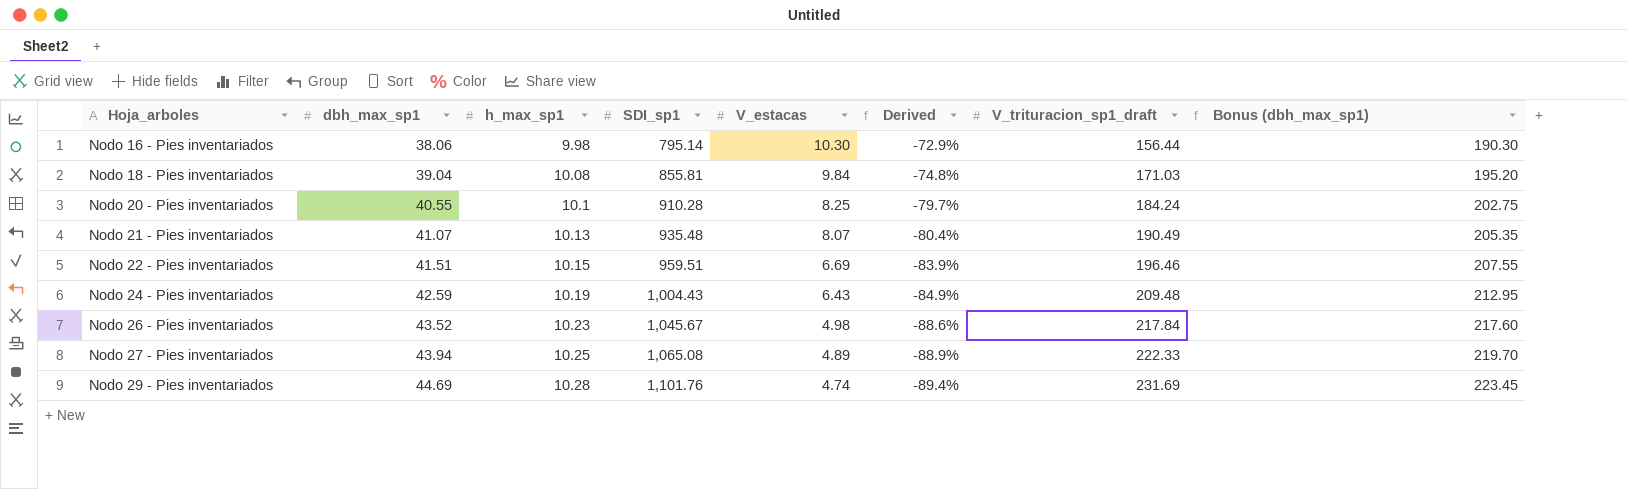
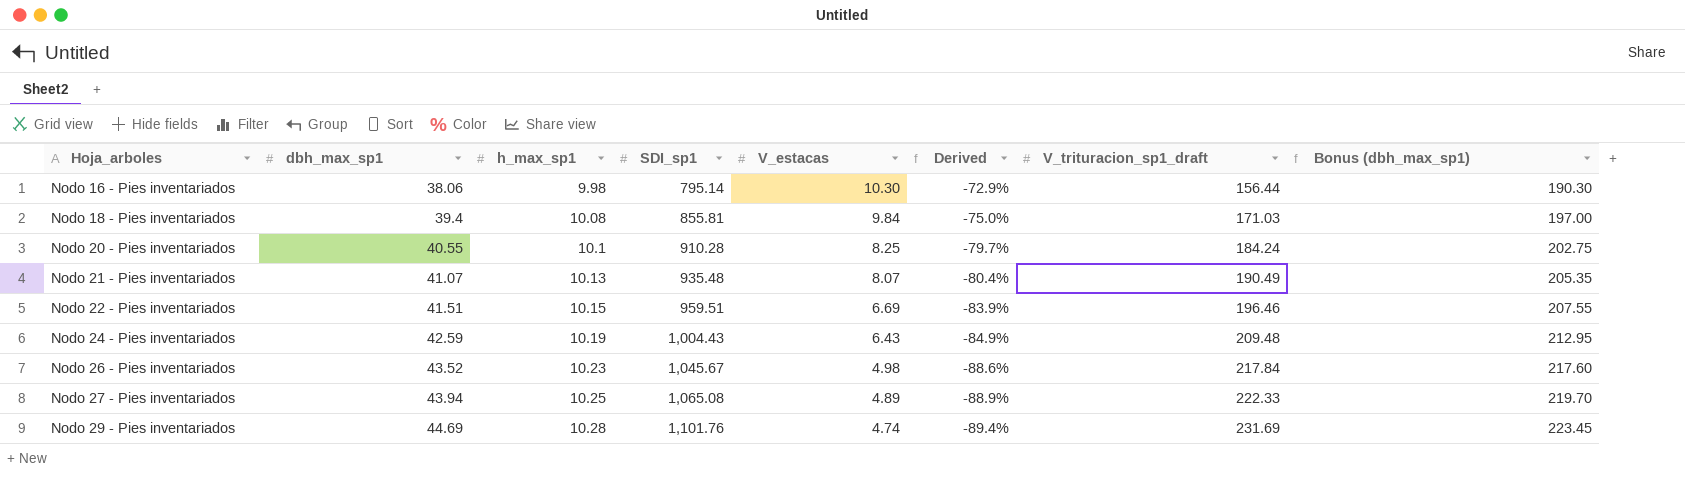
Nodo 18 - Pies inventariados | dbh_max_sp1: 39.04 -> 39.4
Nodo 18 - Pies inventariados | Derived: -74.8% -> -75.0%
Nodo 18 - Pies inventariados | Bonus (dbh_max_sp1): 195.20 -> 197.00

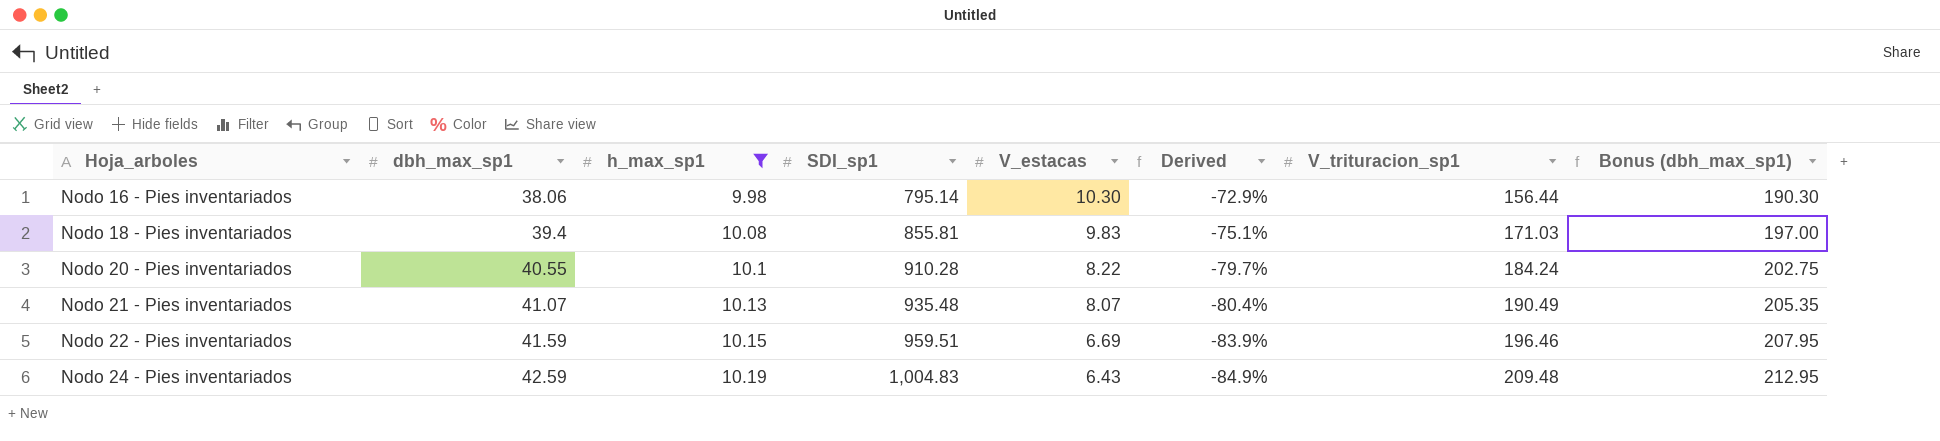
filter: none -> h_max_sp1 <= 10.19
column name: V_trituracion_sp1_draft -> V_trituracion_sp1
Nodo 18 - Pies inventariados | V_estacas: 9.84 -> 9.83
Nodo 18 - Pies inventariados | Derived: -75.0% -> -75.1%
Nodo 20 - Pies inventariados | V_estacas: 8.25 -> 8.22
Nodo 22 - Pies inventariados | dbh_max_sp1: 41.51 -> 41.59
Nodo 22 - Pies inventariados | Bonus (dbh_max_sp1): 207.55 -> 207.95
Nodo 24 - Pies inventariados | SDI_sp1: 1,004.43 -> 1,004.83

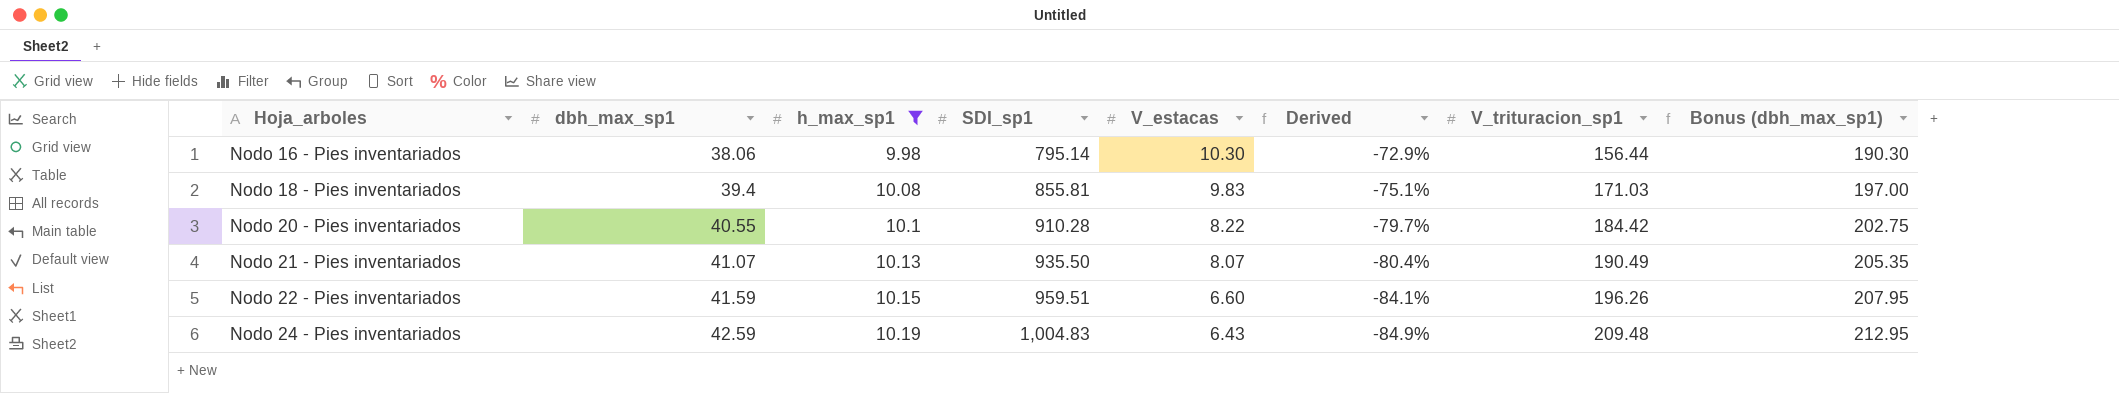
Nodo 20 - Pies inventariados | V_trituracion_sp1: 184.24 -> 184.42
Nodo 21 - Pies inventariados | SDI_sp1: 935.48 -> 935.50
Nodo 22 - Pies inventariados | V_estacas: 6.69 -> 6.60
Nodo 22 - Pies inventariados | Derived: -83.9% -> -84.1%
Nodo 22 - Pies inventariados | V_trituracion_sp1: 196.46 -> 196.26

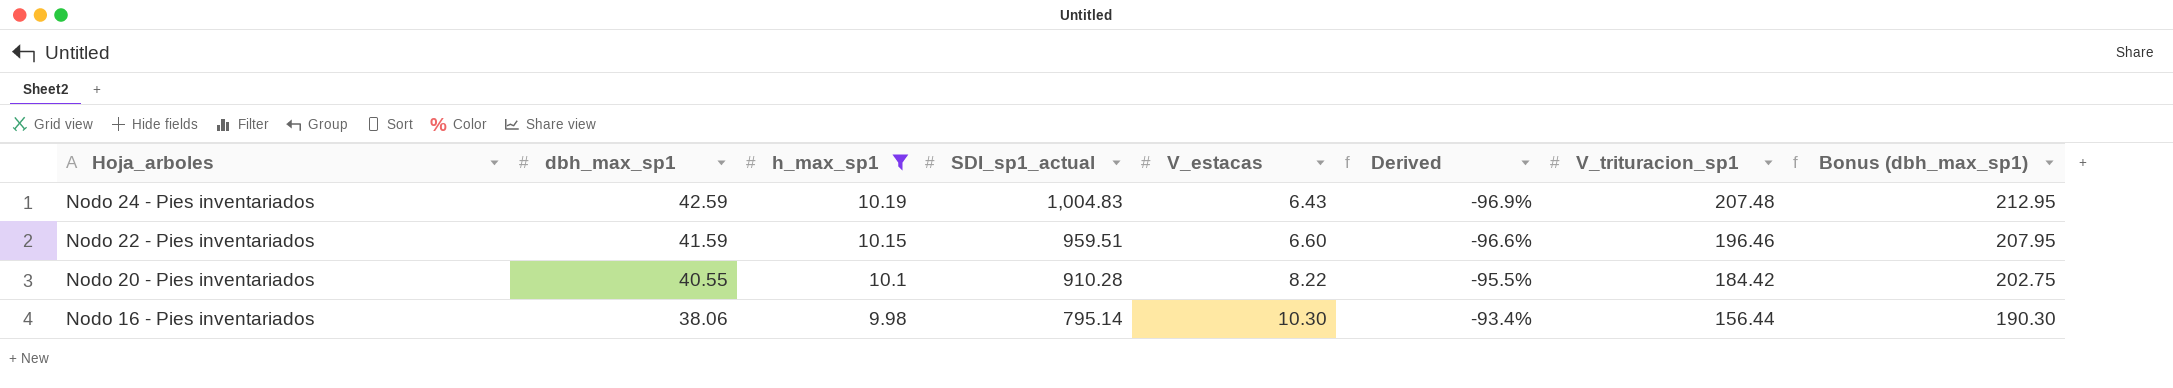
row order: Hoja_arboles ascending -> Hoja_arboles descending
column name: SDI_sp1 -> SDI_sp1_actual
column Derived | formula: ([V_estacas] - [dbh_max_sp1]) / [dbh_max_sp1] -> ([V_estacas] - [V_trituracion_sp1]) / [V_trituracion_sp1]
row Nodo 18 - Pies inventariados: 39.4 | 10.08 | 855.81 | 9.83 | -75.1% | 171.03 | 197.00 -> none
row Nodo 21 - Pies inventariados: 41.07 | 10.13 | 935.50 | 8.07 | -80.4% | 190.49 | 205.35 -> none
Nodo 24 - Pies inventariados | V_trituracion_sp1: 209.48 -> 207.48
Nodo 22 - Pies inventariados | V_trituracion_sp1: 196.26 -> 196.46

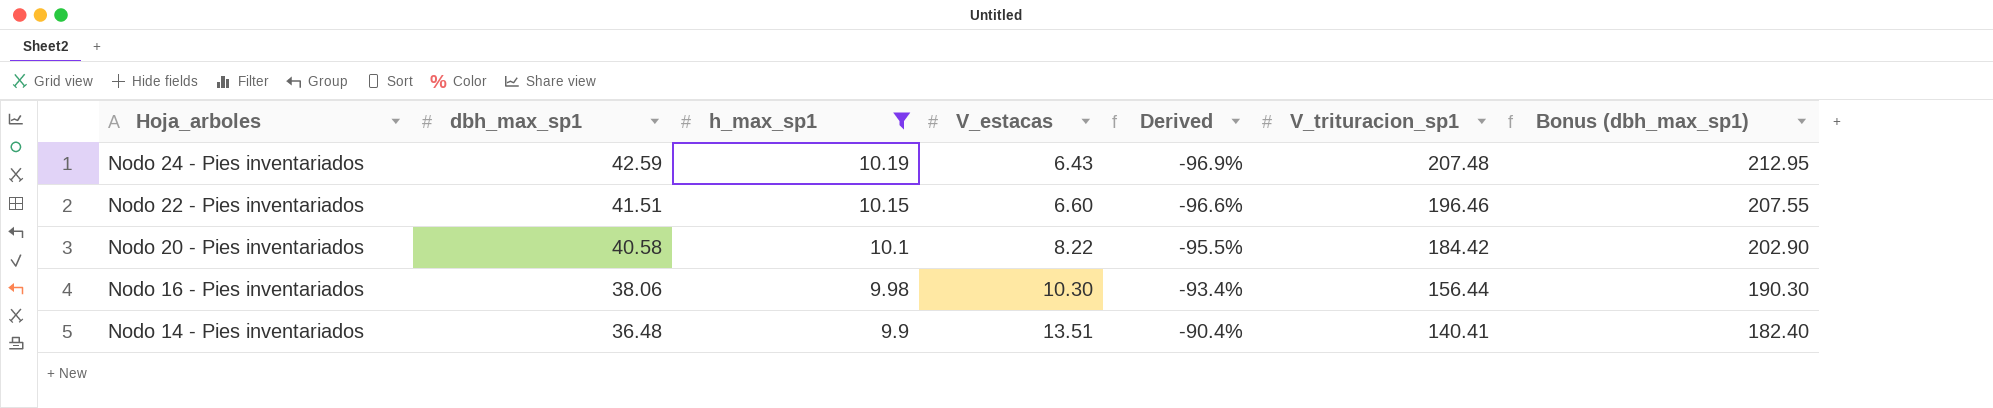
column SDI_sp1_actual | position: 4 -> none
Nodo 22 - Pies inventariados | dbh_max_sp1: 41.59 -> 41.51
Nodo 22 - Pies inventariados | Bonus (dbh_max_sp1): 207.95 -> 207.55
Nodo 20 - Pies inventariados | dbh_max_sp1: 40.55 -> 40.58
Nodo 20 - Pies inventariados | Bonus (dbh_max_sp1): 202.75 -> 202.90
row Nodo 14 - Pies inventariados: none -> 36.48 | 9.9 | 13.51 | -90.4% | 140.41 | 182.40

